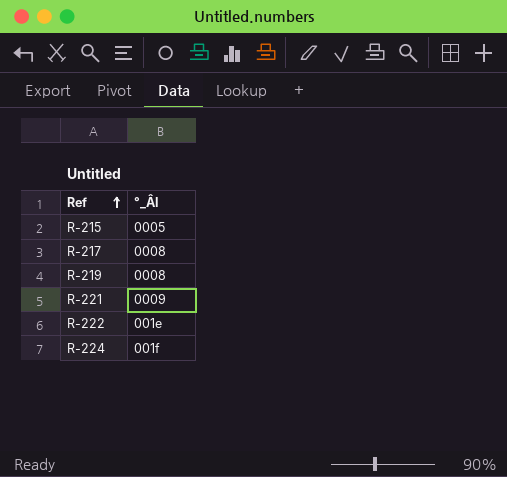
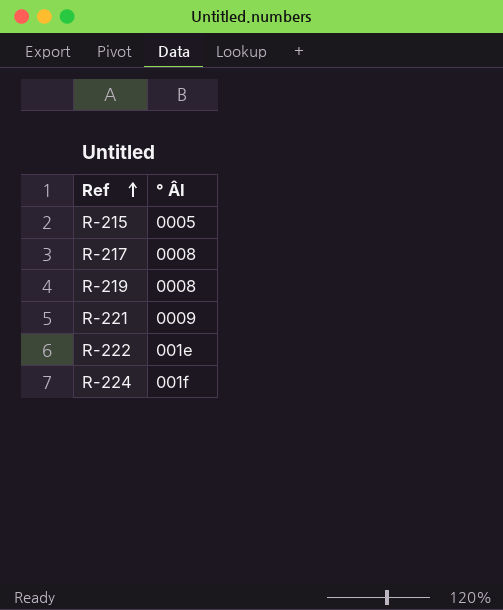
column name: °_ÂI -> ° ÂI

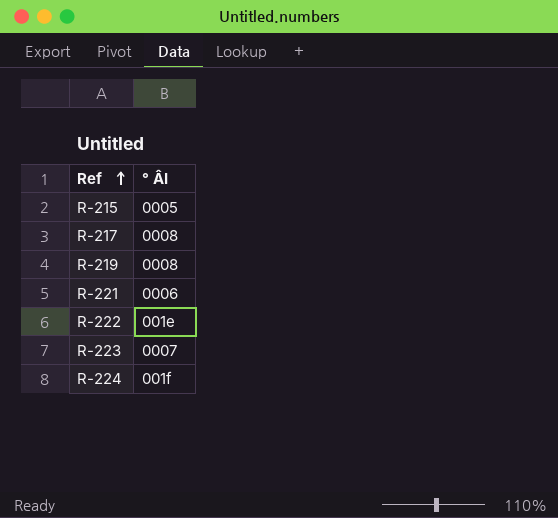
R-221 | ° ÂI: 0009 -> 0006
row R-223: none -> 0007

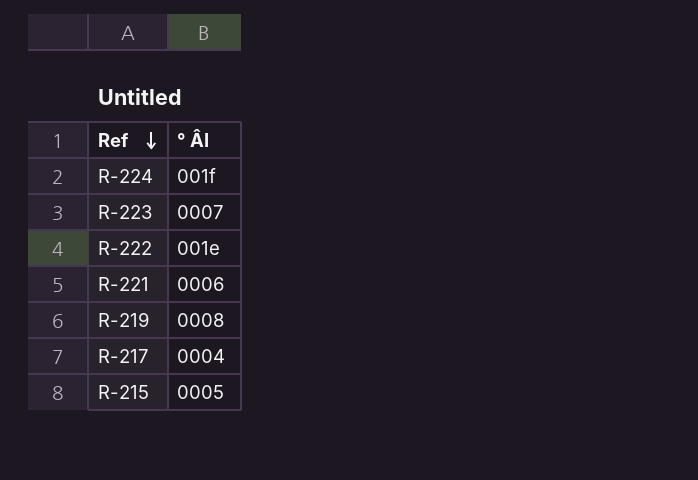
row order: Ref ascending -> Ref descending
R-217 | ° ÂI: 0008 -> 0004

